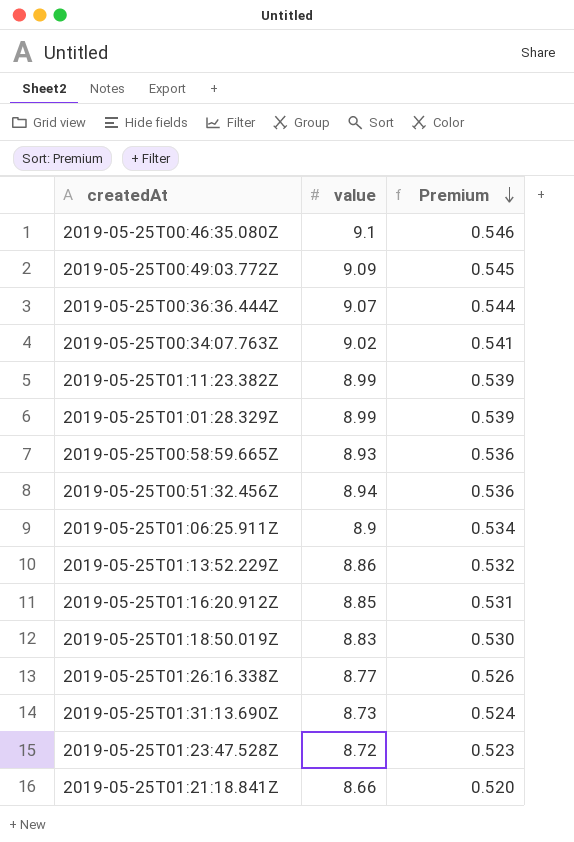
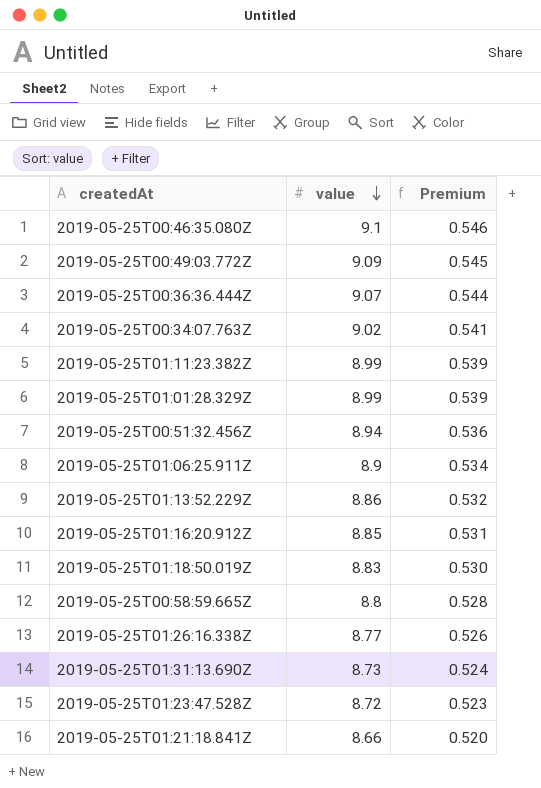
row order: Premium descending -> value descending
2019-05-25T00:58:59.665Z | value: 8.93 -> 8.8
2019-05-25T00:58:59.665Z | Premium: 0.536 -> 0.528

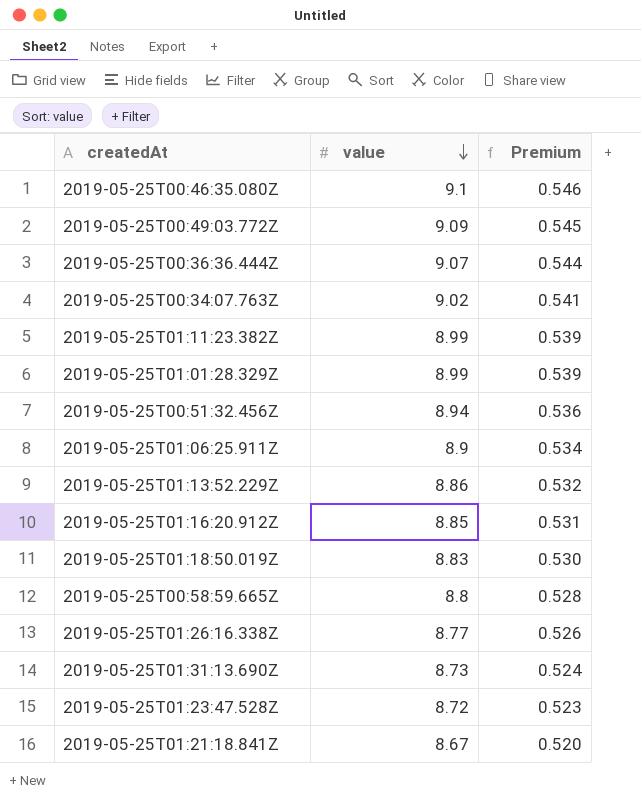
2019-05-25T01:21:18.841Z | value: 8.66 -> 8.67

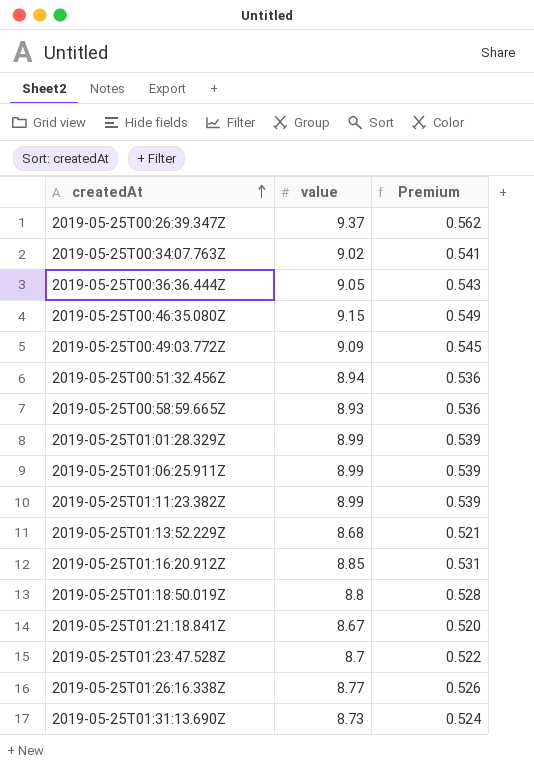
row order: value descending -> createdAt ascending
row 2019-05-25T00:26:39.347Z: none -> 9.37 | 0.562
2019-05-25T00:36:36.444Z | value: 9.07 -> 9.05
2019-05-25T00:36:36.444Z | Premium: 0.544 -> 0.543
2019-05-25T00:46:35.080Z | value: 9.1 -> 9.15
2019-05-25T00:46:35.080Z | Premium: 0.546 -> 0.549
2019-05-25T00:58:59.665Z | value: 8.8 -> 8.93
2019-05-25T00:58:59.665Z | Premium: 0.528 -> 0.536
2019-05-25T01:06:25.911Z | value: 8.9 -> 8.99
2019-05-25T01:06:25.911Z | Premium: 0.534 -> 0.539
2019-05-25T01:13:52.229Z | value: 8.86 -> 8.68
2019-05-25T01:13:52.229Z | Premium: 0.532 -> 0.521
2019-05-25T01:18:50.019Z | value: 8.83 -> 8.8
2019-05-25T01:18:50.019Z | Premium: 0.530 -> 0.528
2019-05-25T01:23:47.528Z | value: 8.72 -> 8.7
2019-05-25T01:23:47.528Z | Premium: 0.523 -> 0.522

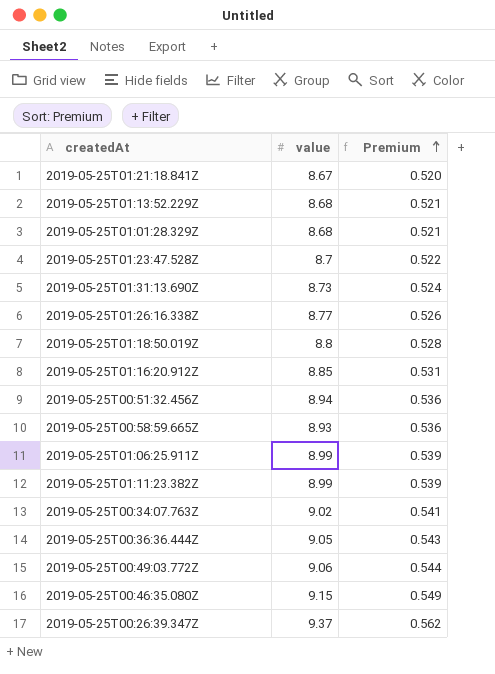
row order: createdAt ascending -> Premium ascending
2019-05-25T01:01:28.329Z | value: 8.99 -> 8.68
2019-05-25T01:01:28.329Z | Premium: 0.539 -> 0.521
2019-05-25T00:49:03.772Z | value: 9.09 -> 9.06
2019-05-25T00:49:03.772Z | Premium: 0.545 -> 0.544

